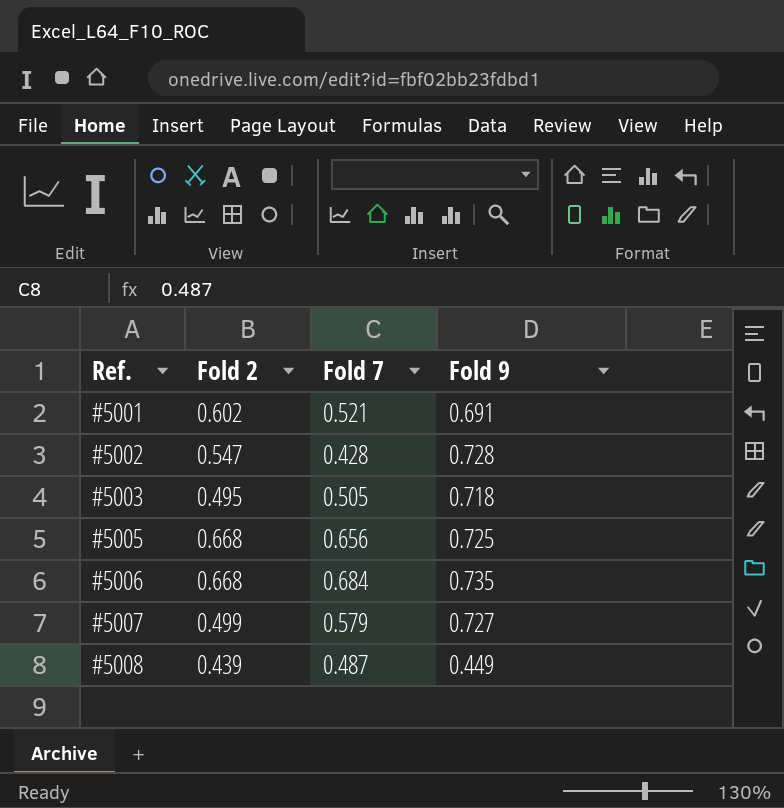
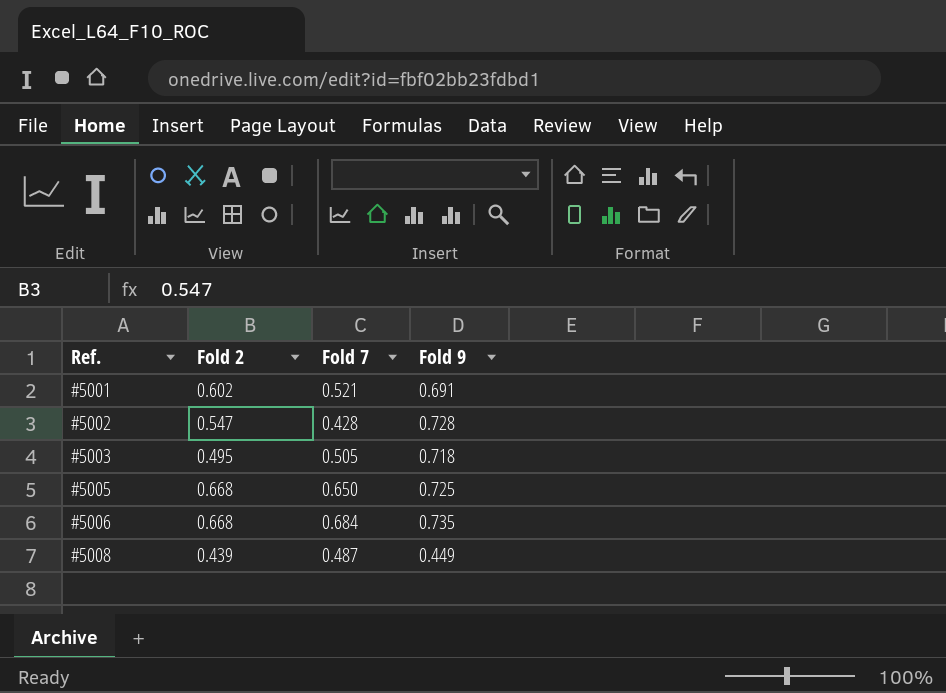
row #5007: 0.499 | 0.579 | 0.727 -> none
#5005 | Fold 7: 0.656 -> 0.650

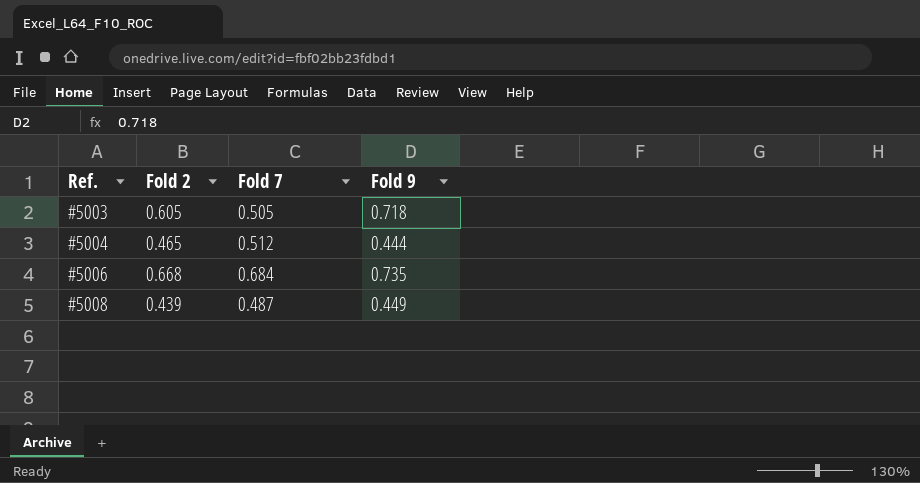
row #5001: 0.602 | 0.521 | 0.691 -> none
row #5002: 0.547 | 0.428 | 0.728 -> none
row #5005: 0.668 | 0.650 | 0.725 -> none
#5003 | Fold 2: 0.495 -> 0.605
row #5004: none -> 0.465 | 0.512 | 0.444

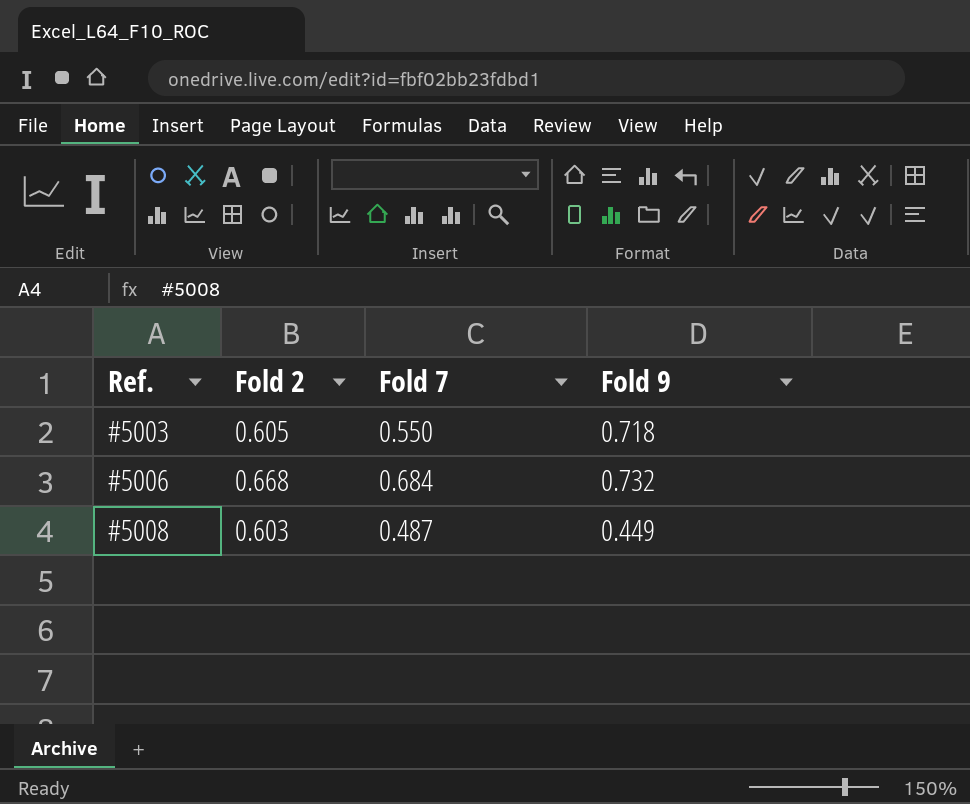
row #5004: 0.465 | 0.512 | 0.444 -> none
#5003 | Fold 7: 0.505 -> 0.550
#5006 | Fold 9: 0.735 -> 0.732
#5008 | Fold 2: 0.439 -> 0.603

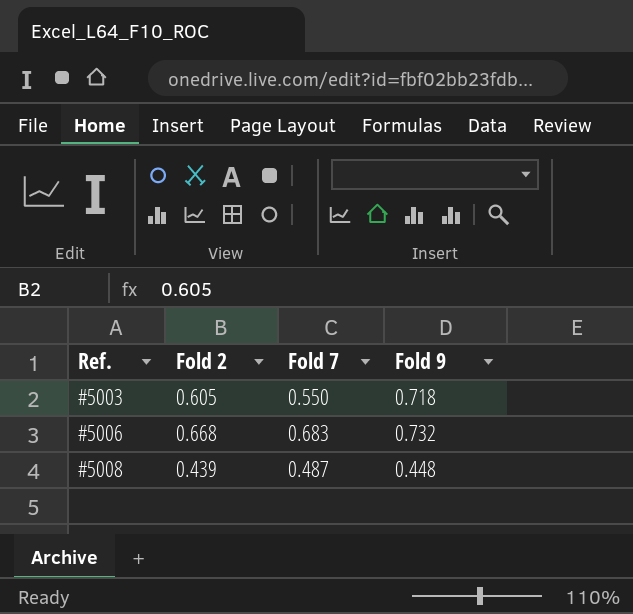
#5006 | Fold 7: 0.684 -> 0.683
#5008 | Fold 2: 0.603 -> 0.439
#5008 | Fold 9: 0.449 -> 0.448

